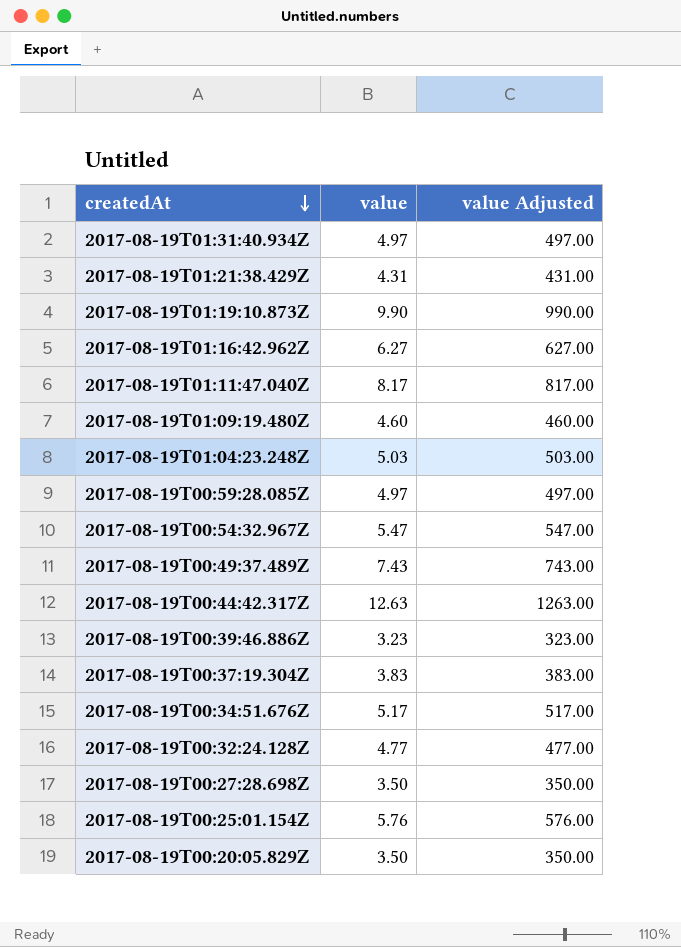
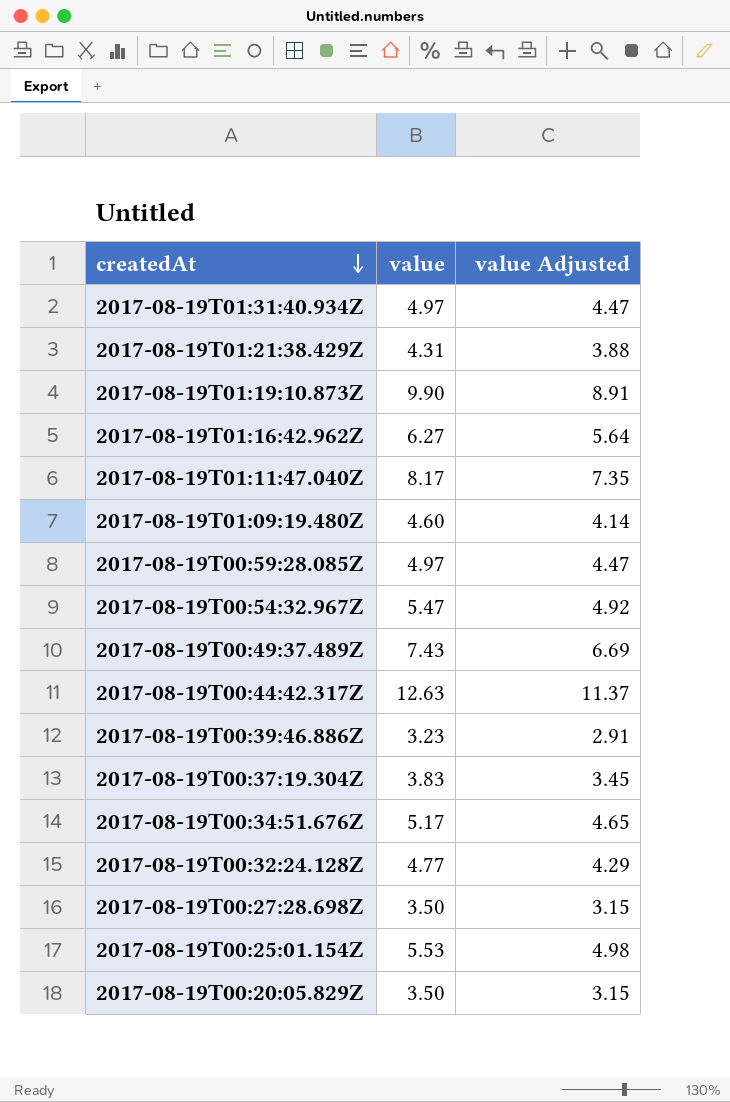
column value Adjusted | formula: [value] * 100 -> [value] * 0.9
row 2017-08-19T01:04:23.248Z: 5.03 | 503.00 -> none
2017-08-19T00:25:01.154Z | value: 5.76 -> 5.53

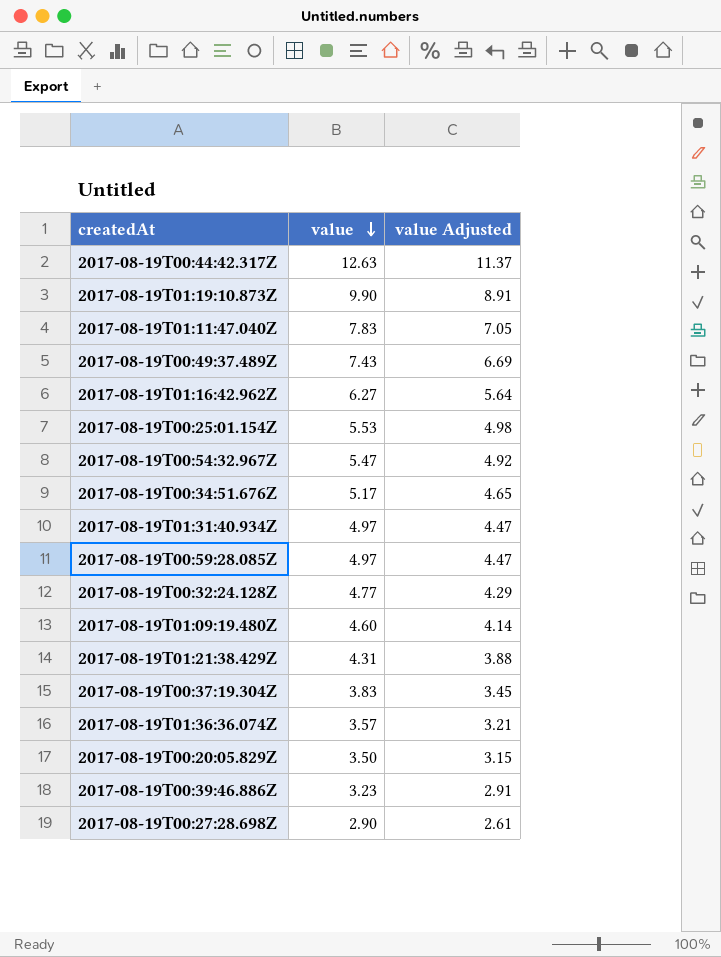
row order: createdAt descending -> value descending
2017-08-19T01:11:47.040Z | value: 8.17 -> 7.83
2017-08-19T01:11:47.040Z | value Adjusted: 7.35 -> 7.05
row 2017-08-19T01:36:36.074Z: none -> 3.57 | 3.21
2017-08-19T00:27:28.698Z | value: 3.50 -> 2.90
2017-08-19T00:27:28.698Z | value Adjusted: 3.15 -> 2.61

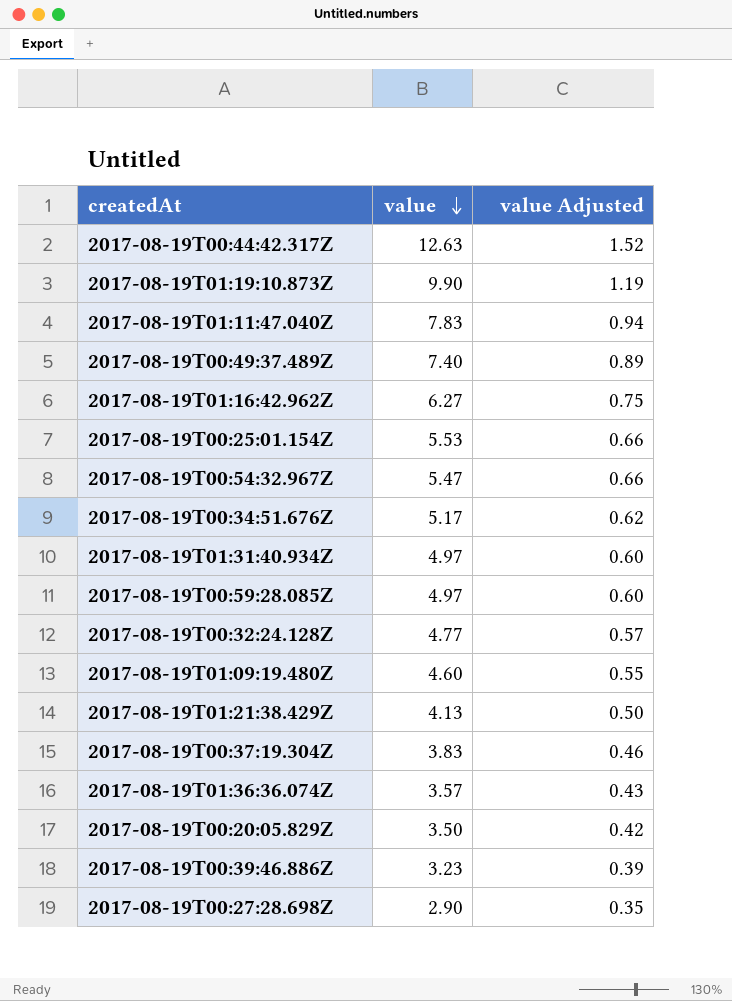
column value Adjusted | formula: [value] * 0.9 -> [value] * 0.12
2017-08-19T00:49:37.489Z | value: 7.43 -> 7.40
2017-08-19T01:21:38.429Z | value: 4.31 -> 4.13

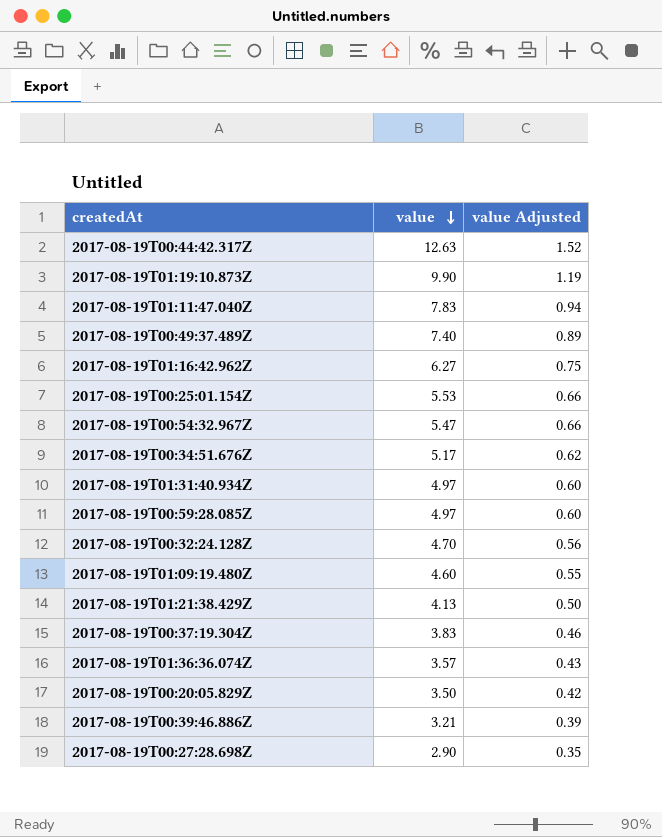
2017-08-19T00:32:24.128Z | value: 4.77 -> 4.70
2017-08-19T00:32:24.128Z | value Adjusted: 0.57 -> 0.56
2017-08-19T00:39:46.886Z | value: 3.23 -> 3.21

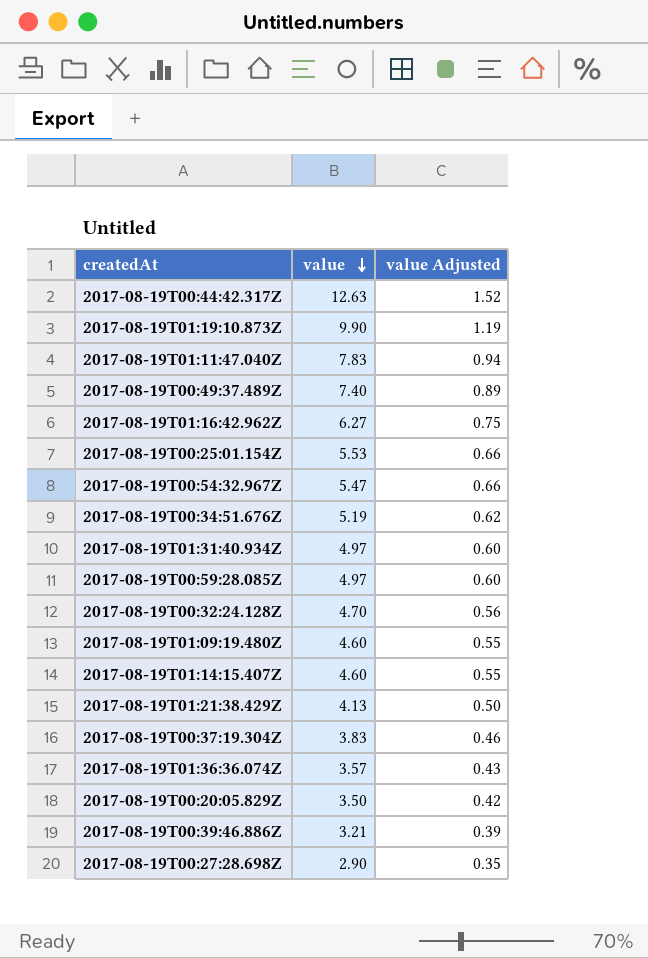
2017-08-19T00:34:51.676Z | value: 5.17 -> 5.19
row 2017-08-19T01:14:15.407Z: none -> 4.60 | 0.55

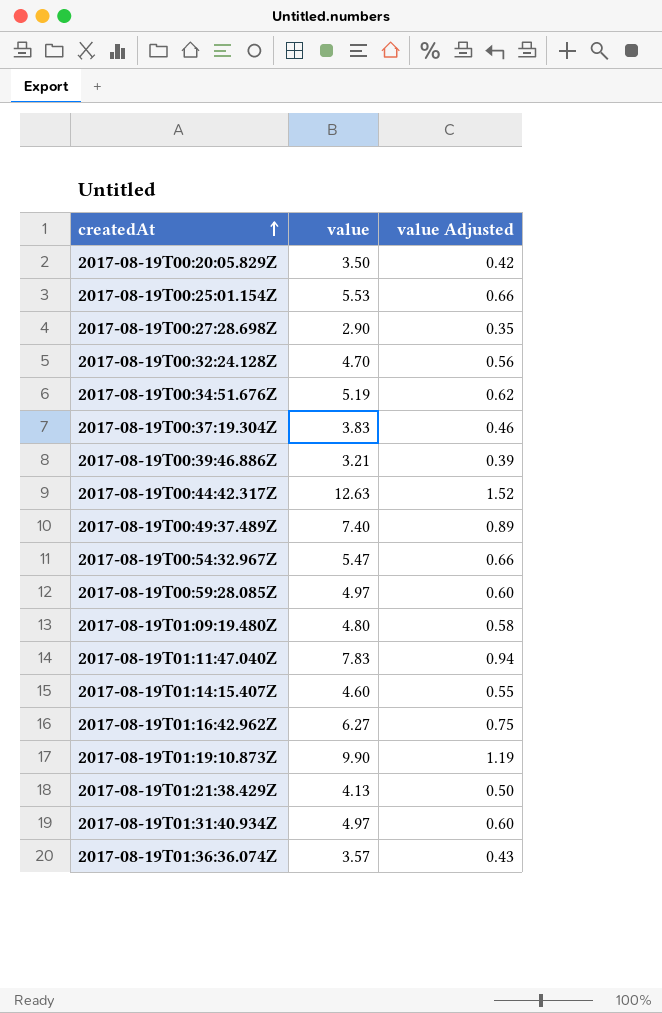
row order: value descending -> createdAt ascending
2017-08-19T01:09:19.480Z | value: 4.60 -> 4.80
2017-08-19T01:09:19.480Z | value Adjusted: 0.55 -> 0.58

